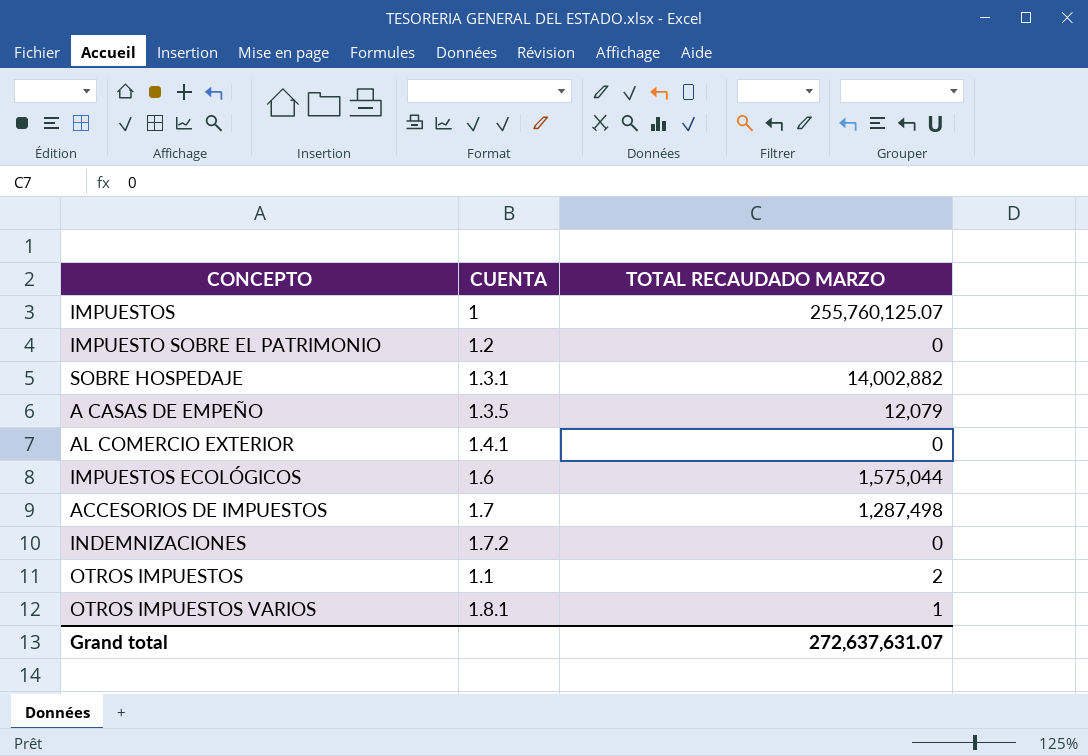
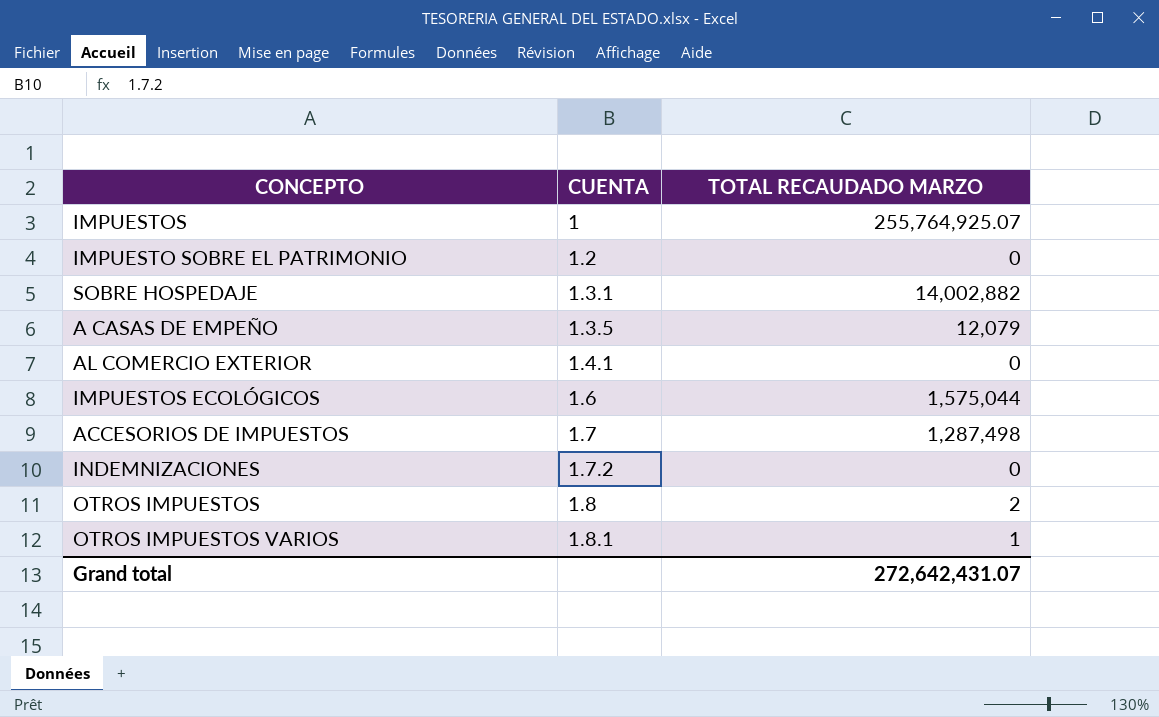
IMPUESTOS | TOTAL RECAUDADO MARZO: 255,760,125.07 -> 255,764,925.07
OTROS IMPUESTOS | CUENTA: 1.1 -> 1.8
Grand total | TOTAL RECAUDADO MARZO: 272,637,631.07 -> 272,642,431.07

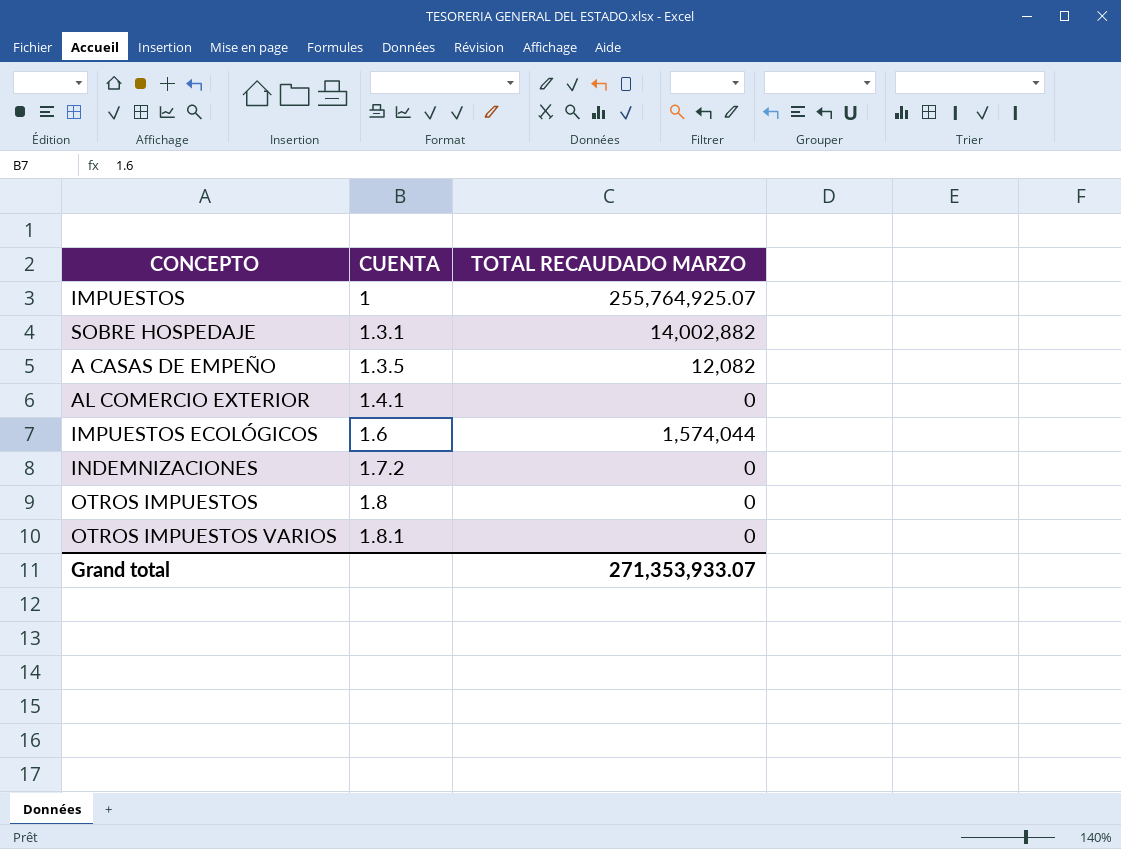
row IMPUESTO SOBRE EL PATRIMONIO: 1.2 | 0 -> none
row ACCESORIOS DE IMPUESTOS: 1.7 | 1,287,498 -> none
A CASAS DE EMPEÑO | TOTAL RECAUDADO MARZO: 12,079 -> 12,082
IMPUESTOS ECOLÓGICOS | TOTAL RECAUDADO MARZO: 1,575,044 -> 1,574,044
OTROS IMPUESTOS | TOTAL RECAUDADO MARZO: 2 -> 0
OTROS IMPUESTOS VARIOS | TOTAL RECAUDADO MARZO: 1 -> 0
Grand total | TOTAL RECAUDADO MARZO: 272,642,431.07 -> 271,353,933.07

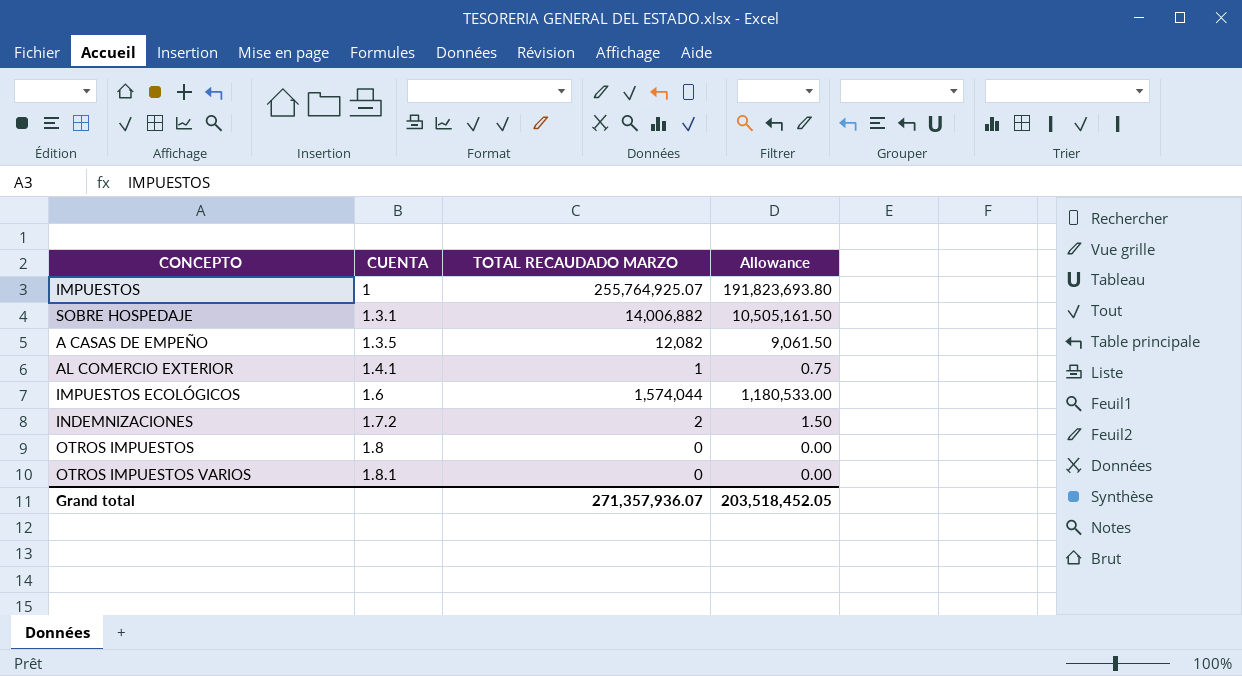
column Allowance | formula: none -> [TOTAL RECAUDADO MARZO] * 0.75
SOBRE HOSPEDAJE | TOTAL RECAUDADO MARZO: 14,002,882 -> 14,006,882
AL COMERCIO EXTERIOR | TOTAL RECAUDADO MARZO: 0 -> 1
INDEMNIZACIONES | TOTAL RECAUDADO MARZO: 0 -> 2
Grand total | TOTAL RECAUDADO MARZO: 271,353,933.07 -> 271,357,936.07

